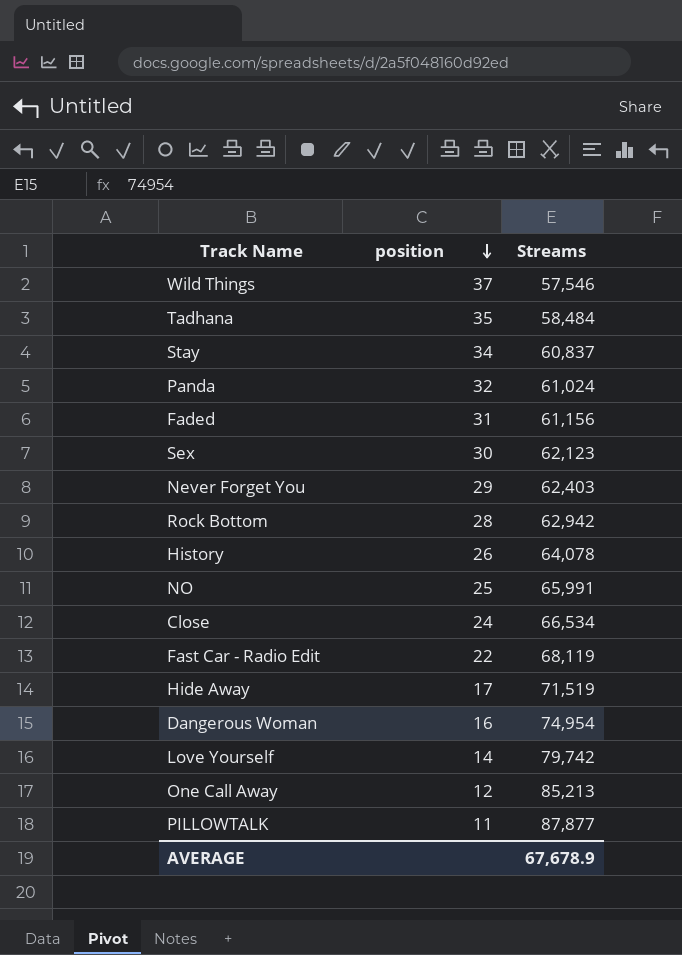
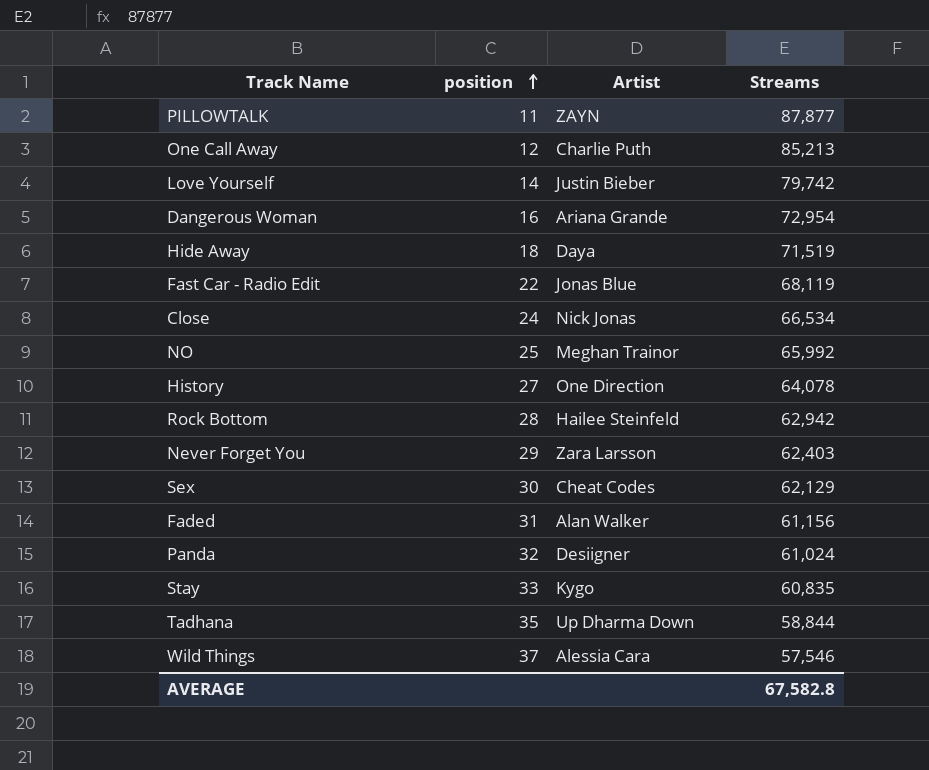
row order: position descending -> position ascending
column Artist | position: none -> 3
Dangerous Woman | Streams: 74,954 -> 72,954
Hide Away | position: 17 -> 18
NO | Streams: 65,991 -> 65,992
History | position: 26 -> 27
Sex | Streams: 62,123 -> 62,129
Stay | position: 34 -> 33
Stay | Streams: 60,837 -> 60,835
Tadhana | Streams: 58,484 -> 58,844
AVERAGE | Streams: 67,678.9 -> 67,582.8

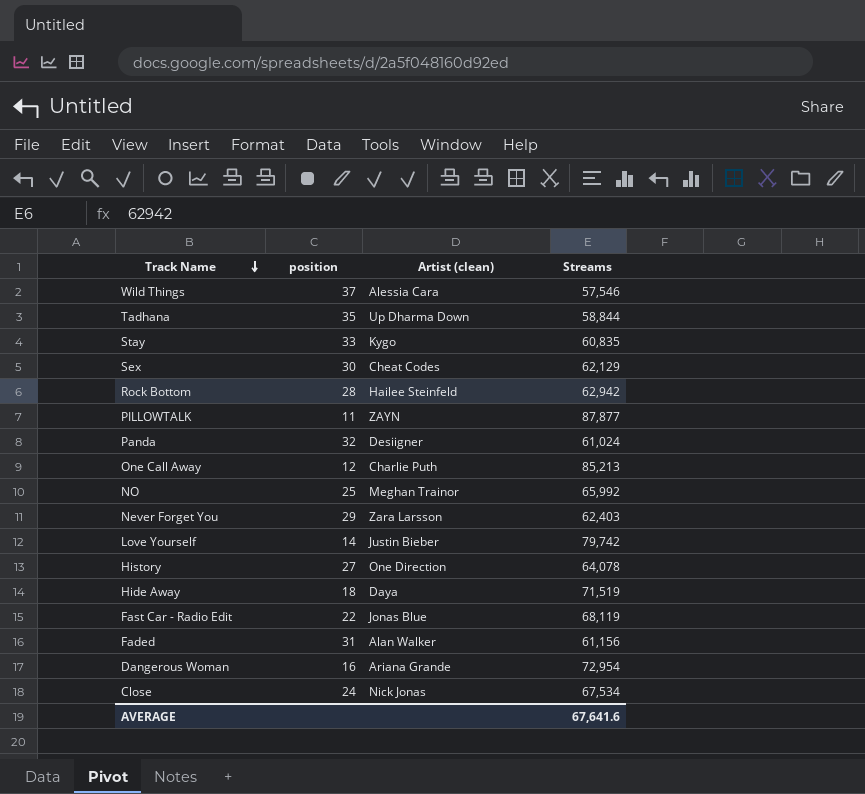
row order: position ascending -> Track Name descending
column name: Artist -> Artist (clean)
Close | Streams: 66,534 -> 67,534
AVERAGE | Streams: 67,582.8 -> 67,641.6

